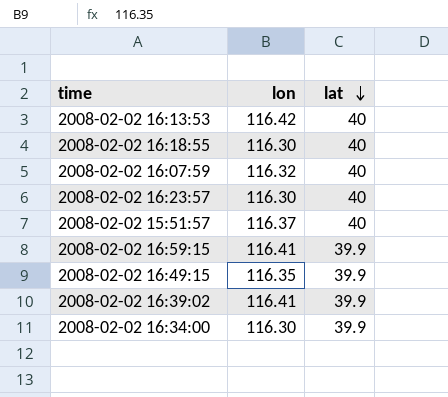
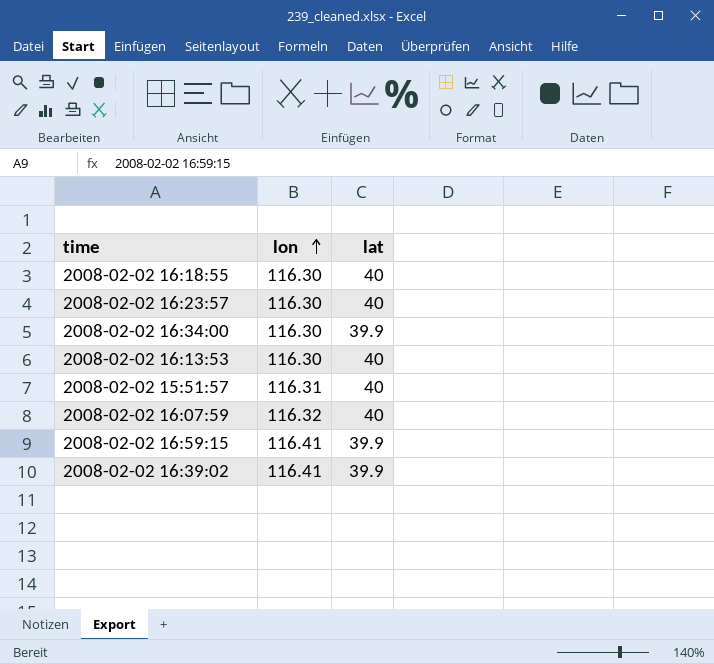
row order: lat descending -> lon ascending
row 2008-02-02 16:49:15: 116.35 | 39.9 -> none
2008-02-02 16:13:53 | lon: 116.42 -> 116.30
2008-02-02 15:51:57 | lon: 116.37 -> 116.31

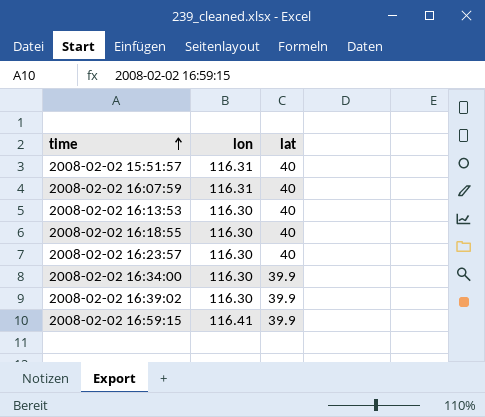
row order: lon ascending -> time ascending
2008-02-02 16:07:59 | lon: 116.32 -> 116.31
2008-02-02 16:39:02 | lon: 116.41 -> 116.30

